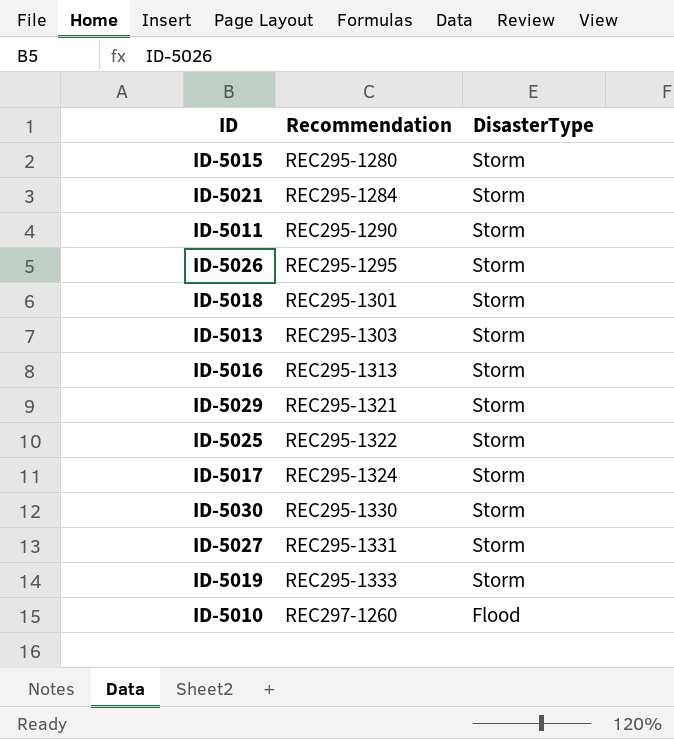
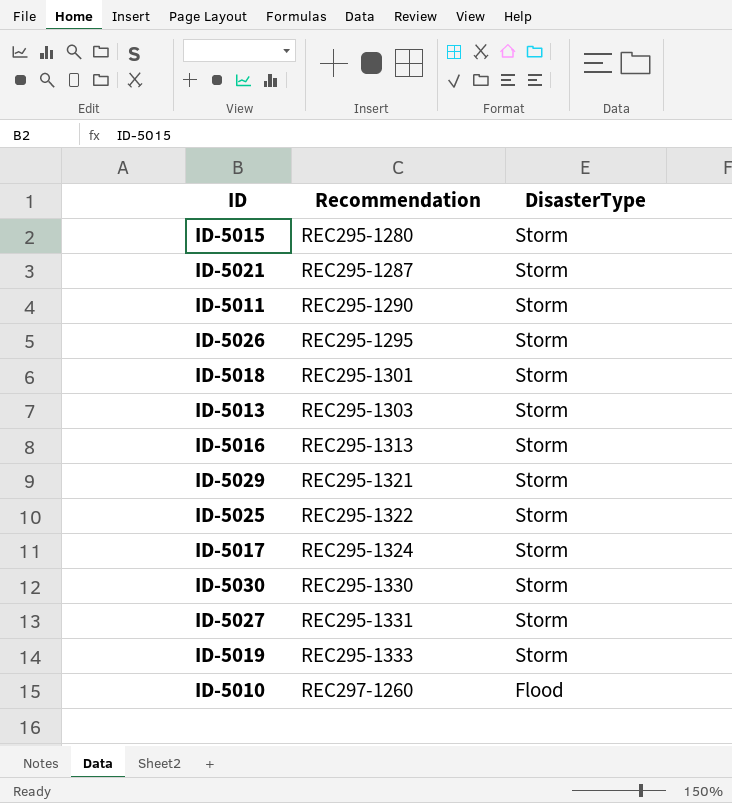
ID-5021 | Recommendation: REC295-1284 -> REC295-1287

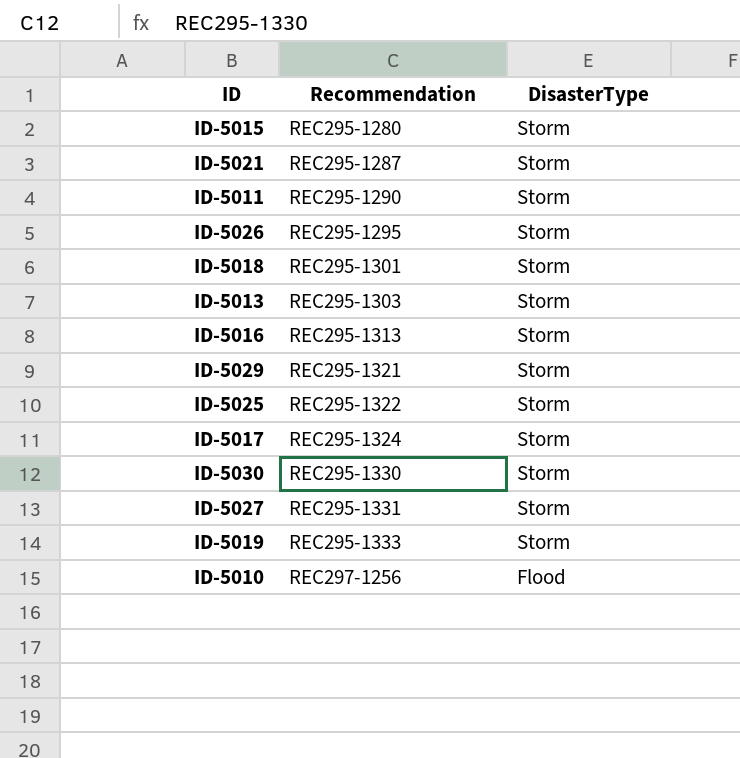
ID-5010 | Recommendation: REC297-1260 -> REC297-1256

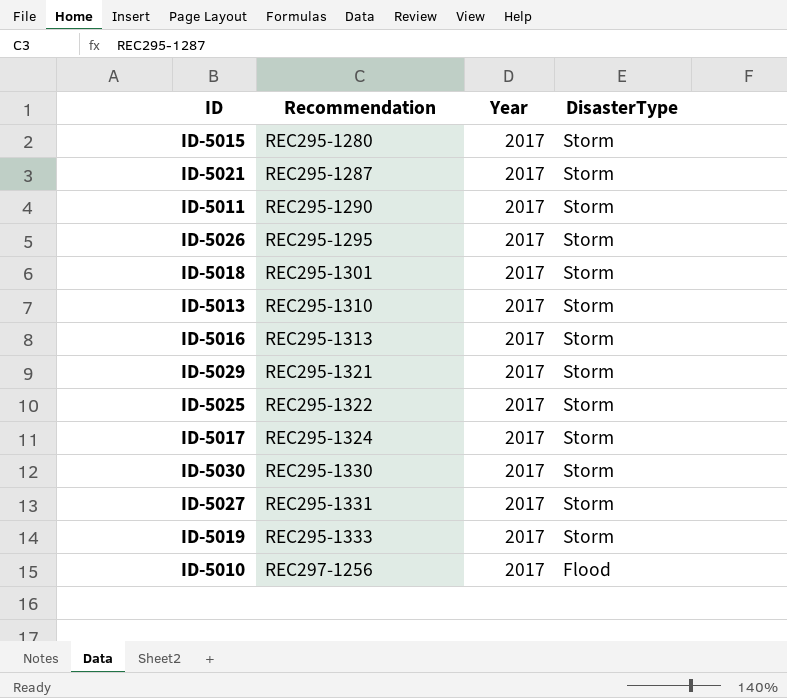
column Year | position: none -> 3
ID-5013 | Recommendation: REC295-1303 -> REC295-1310

